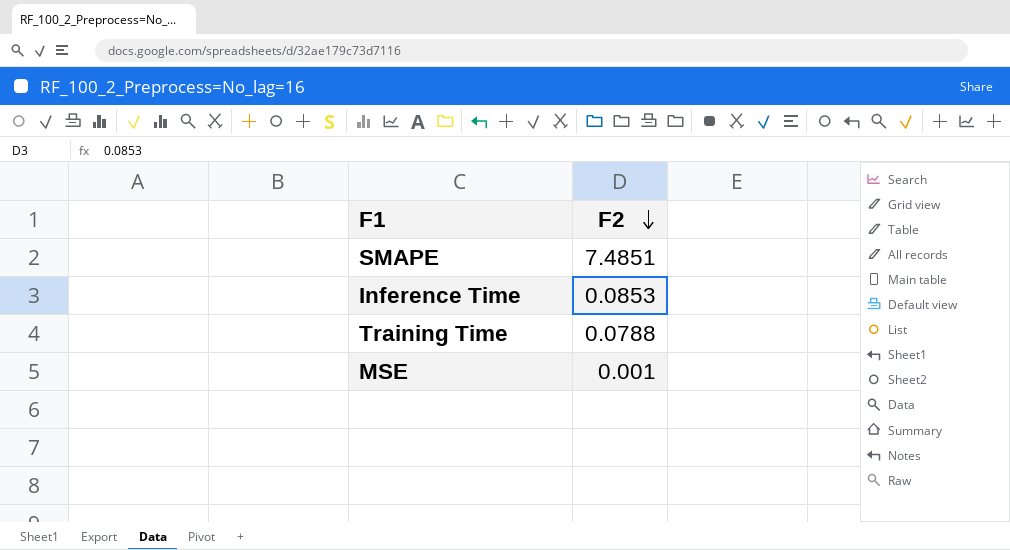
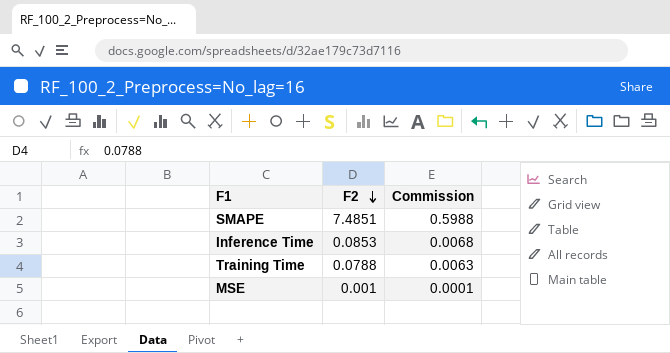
column Commission | formula: none -> [F2] * 0.08

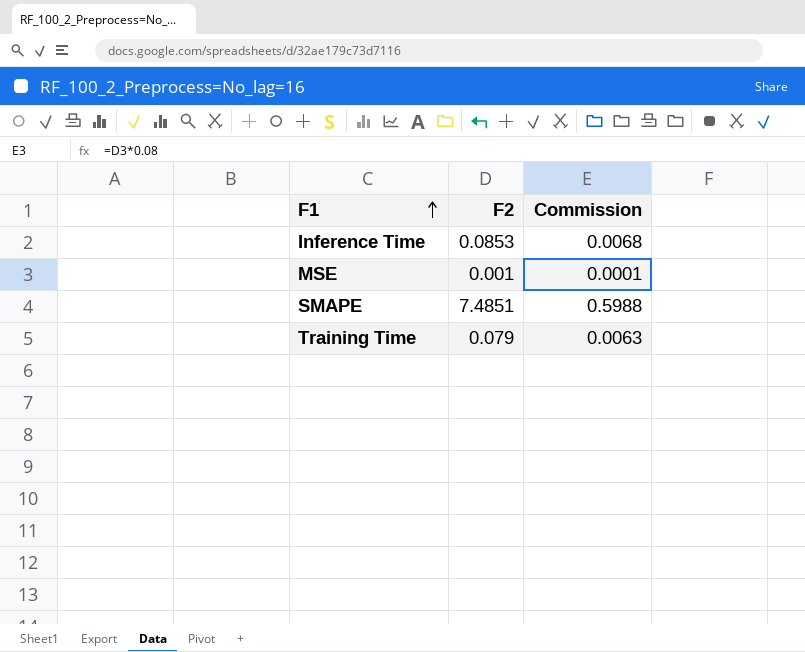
row order: F2 descending -> F1 ascending
Training Time | F2: 0.0788 -> 0.079

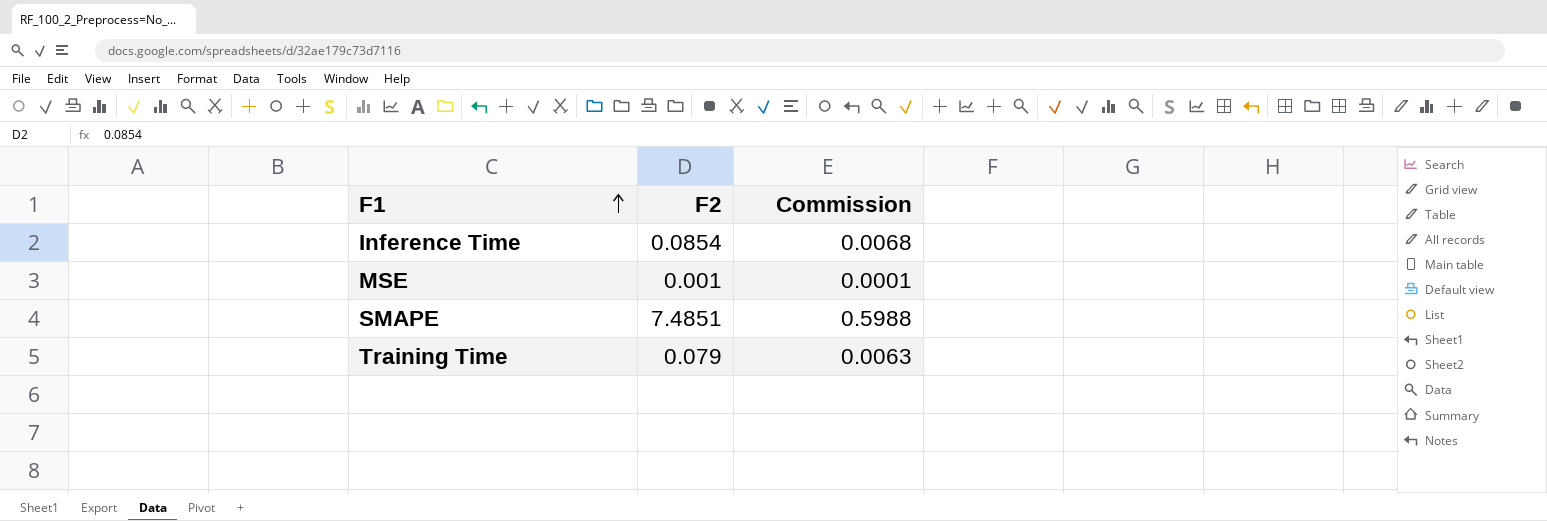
Inference Time | F2: 0.0853 -> 0.0854

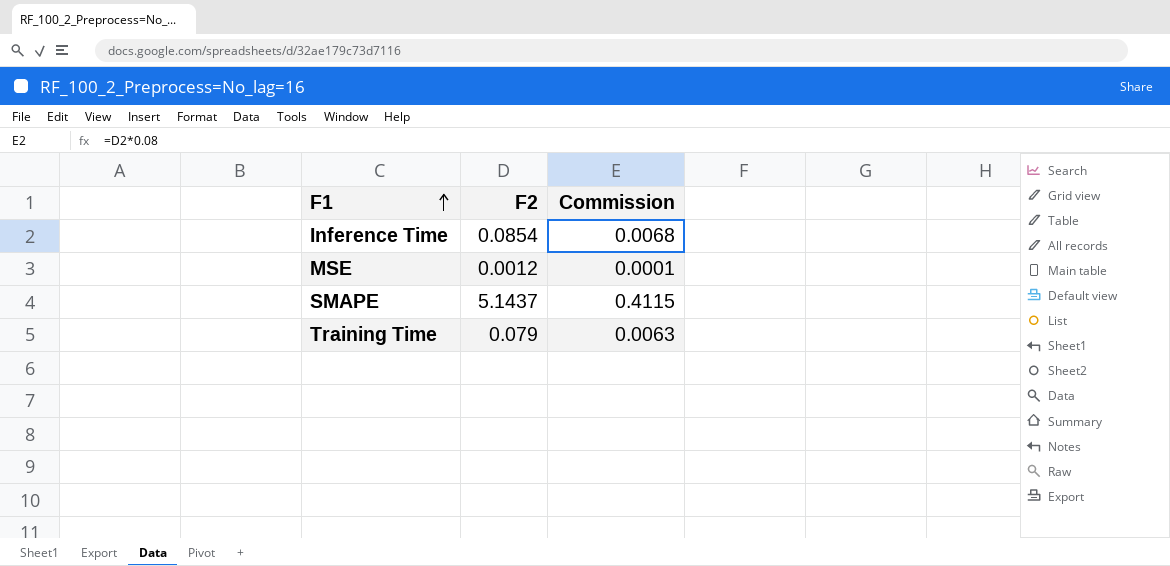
MSE | F2: 0.001 -> 0.0012
SMAPE | F2: 7.4851 -> 5.1437
SMAPE | Commission: 0.5988 -> 0.4115

